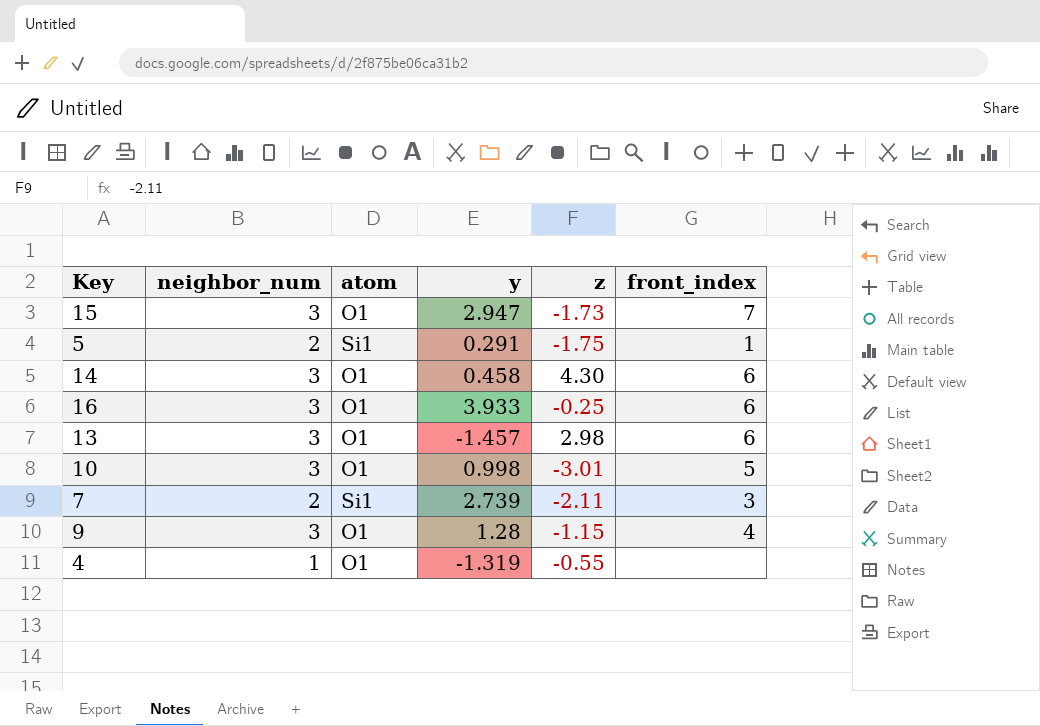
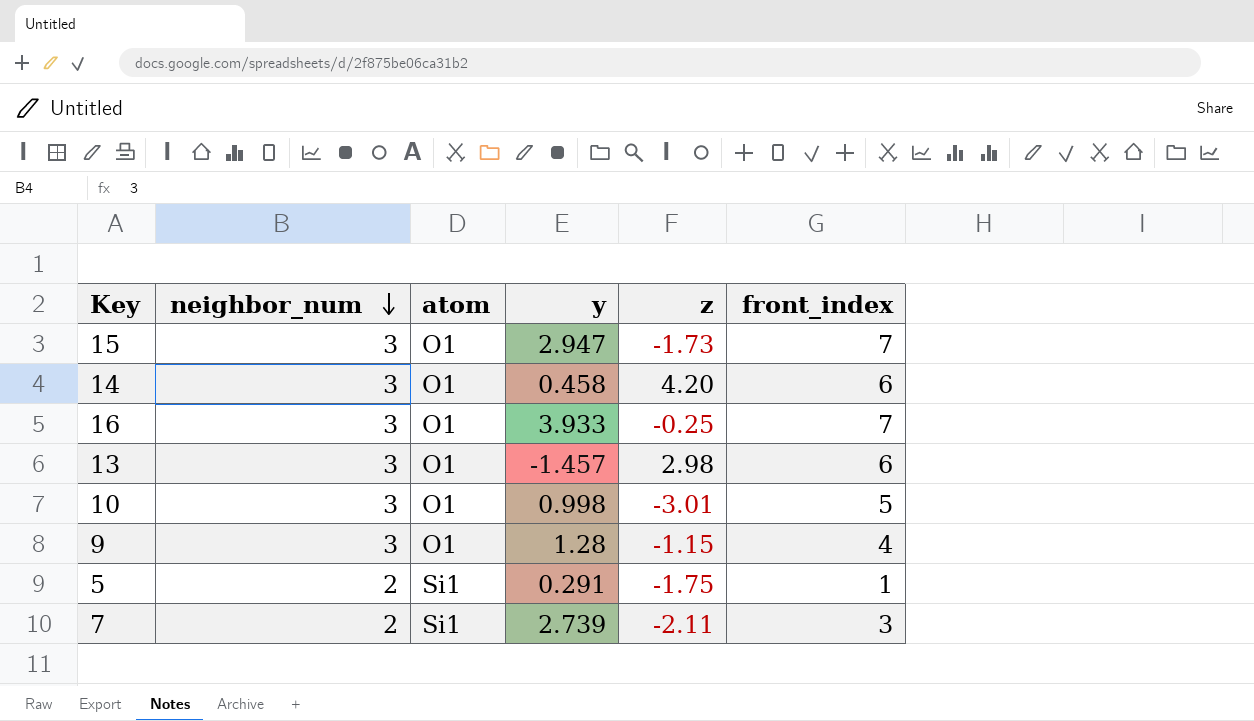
row order: none -> neighbor_num descending
row 4: 1 | O1 | -1.319 | -0.55 | none -> none
14 | z: 4.30 -> 4.20
16 | front_index: 6 -> 7

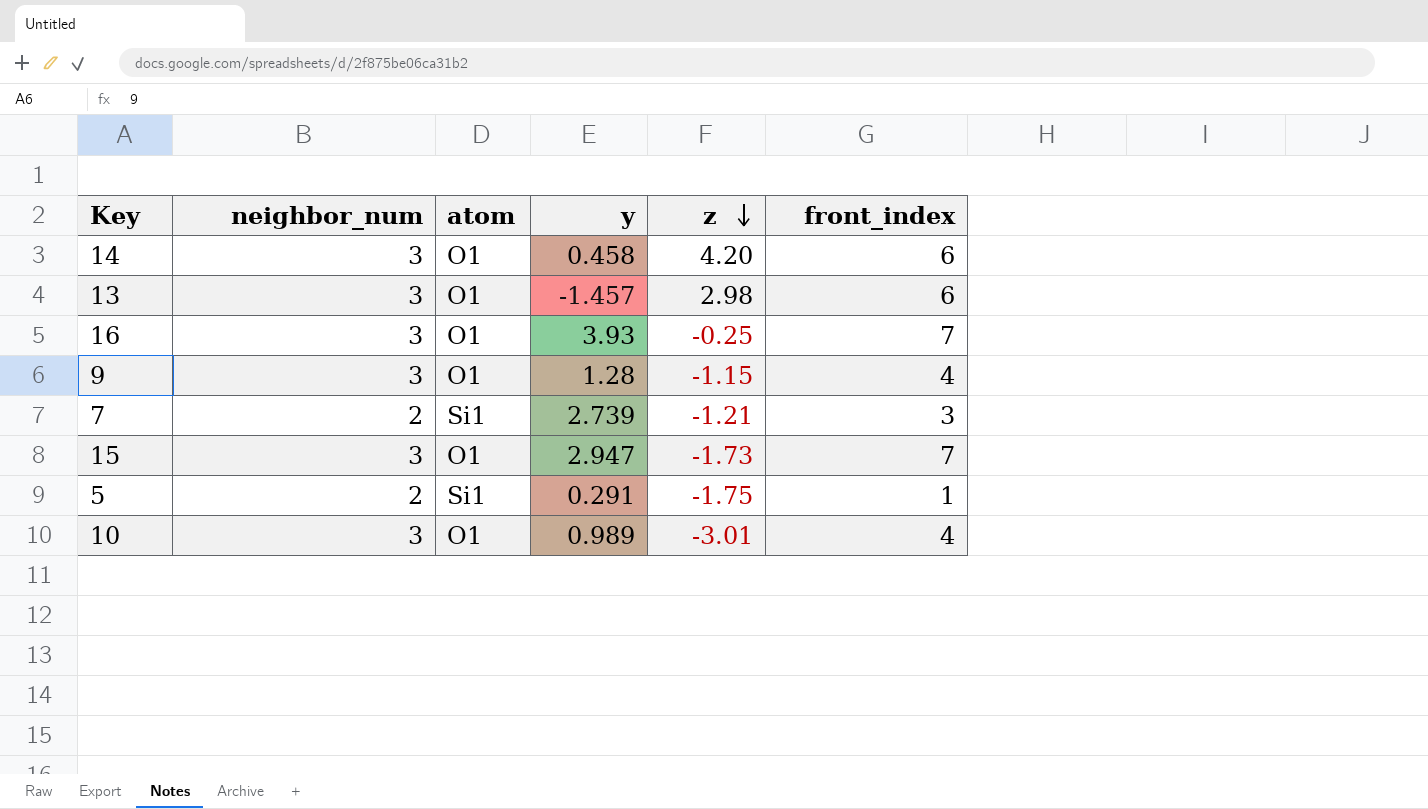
row order: neighbor_num descending -> z descending
16 | y: 3.933 -> 3.93
7 | z: -2.11 -> -1.21
10 | y: 0.998 -> 0.989
10 | front_index: 5 -> 4

